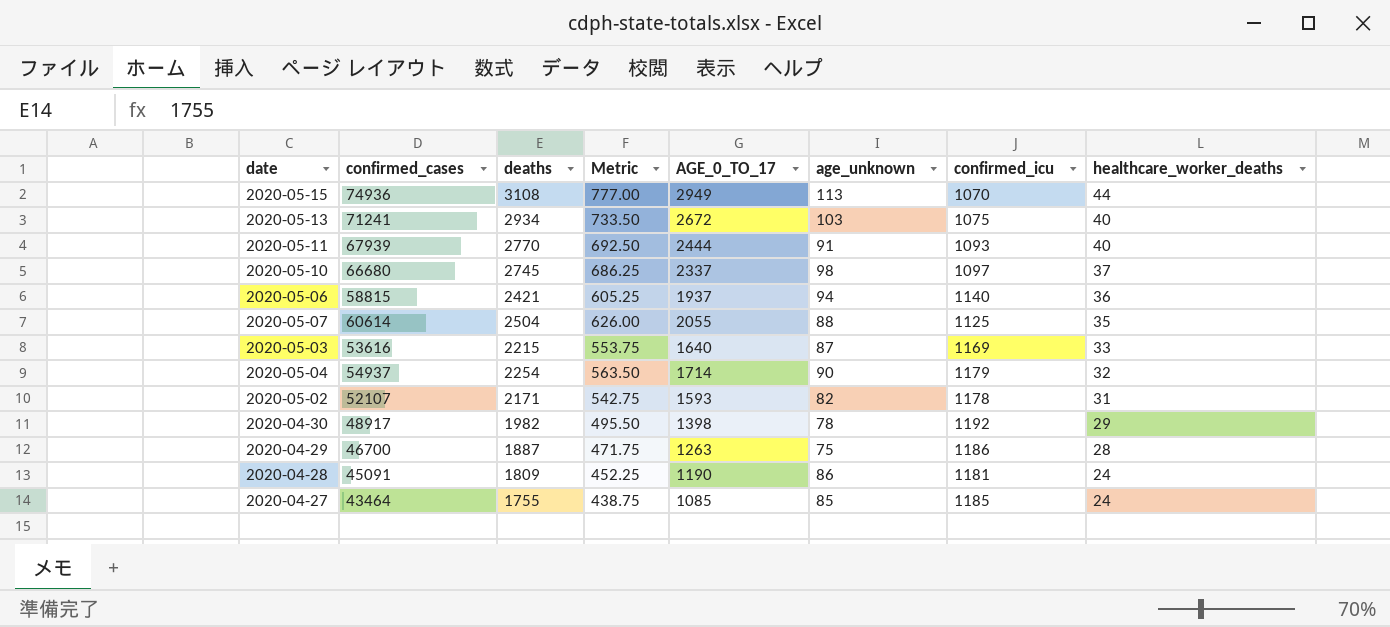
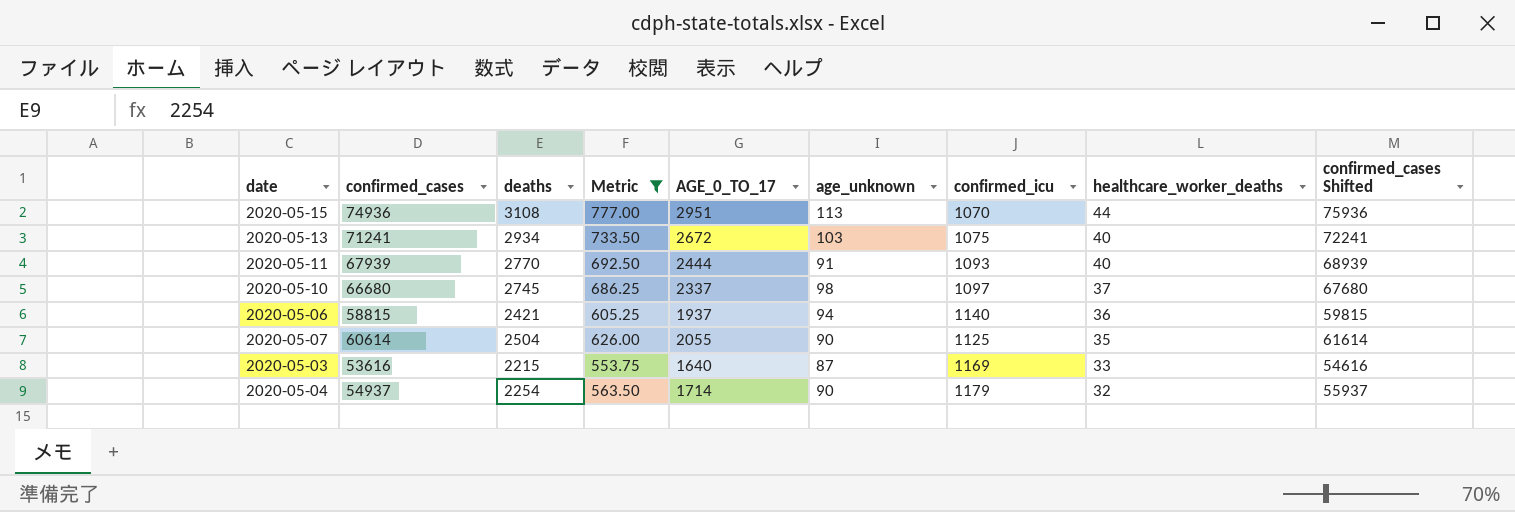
filter: none -> Metric >= 553.75
column confirmed_cases Shifted | formula: none -> [confirmed_cases] + 1000
2020-05-15 | AGE_0_TO_17: 2949 -> 2951
2020-05-07 | age_unknown: 88 -> 90

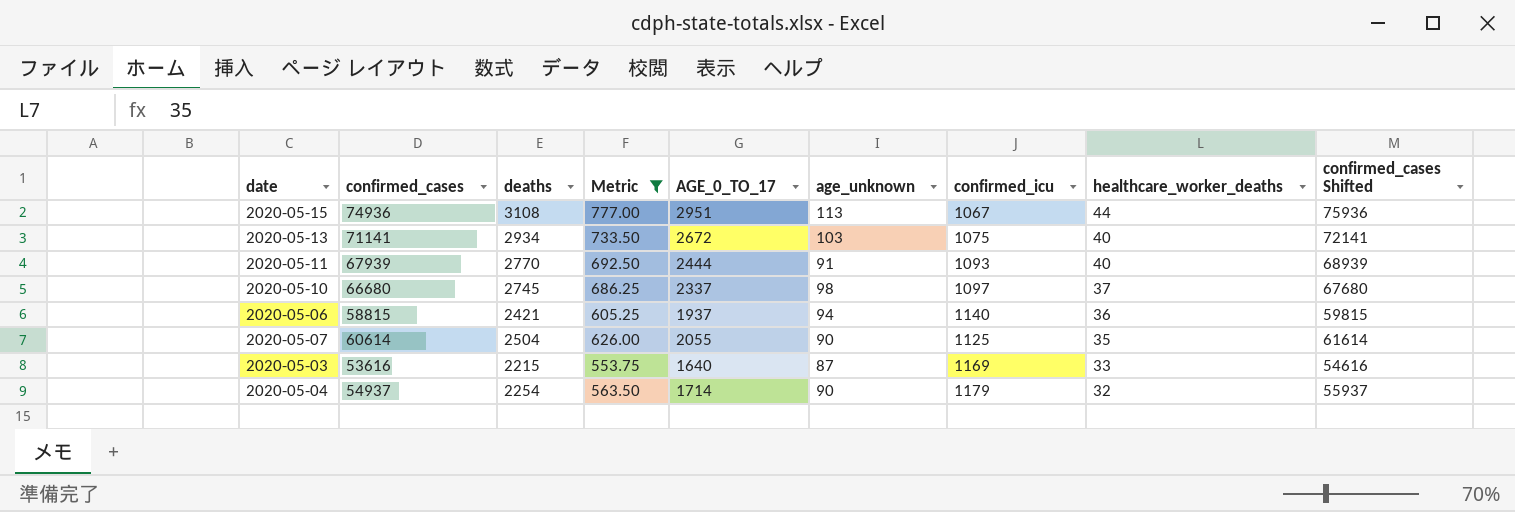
2020-05-15 | confirmed_icu: 1070 -> 1067
2020-05-13 | confirmed_cases: 71241 -> 71141
2020-05-13 | confirmed_cases Shifted: 72241 -> 72141

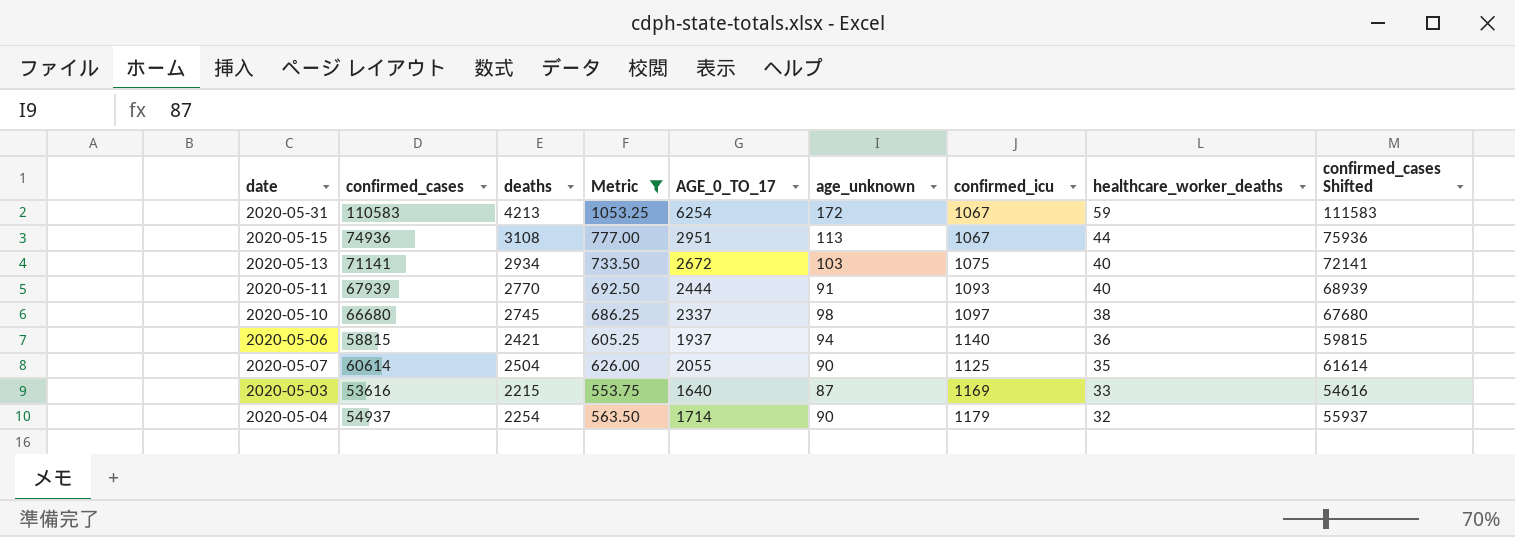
row 2020-05-31: none -> 110583 | 4213 | 1053.25 | 6254 | 172 | 1067 | 59 | 111583
2020-05-10 | healthcare_worker_deaths: 37 -> 38

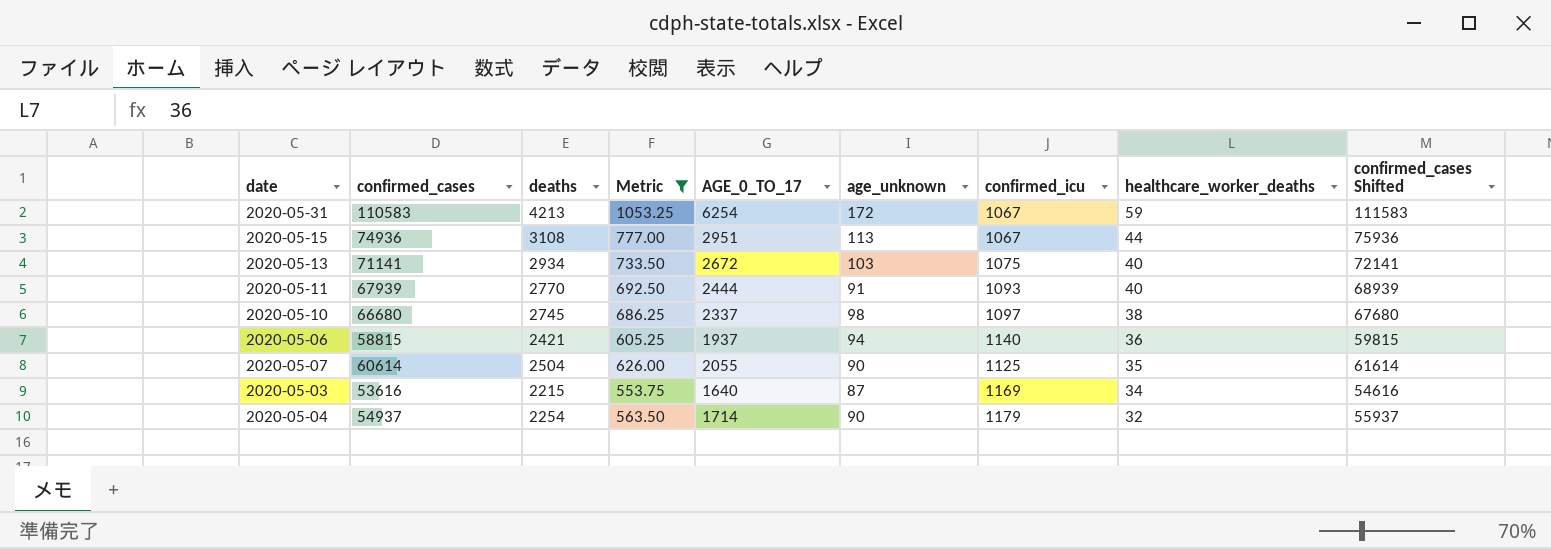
2020-05-03 | healthcare_worker_deaths: 33 -> 34

